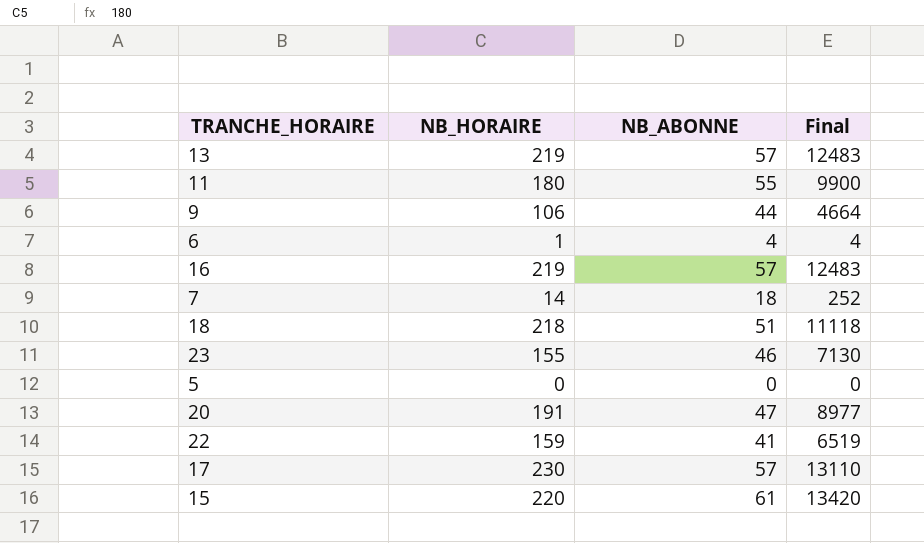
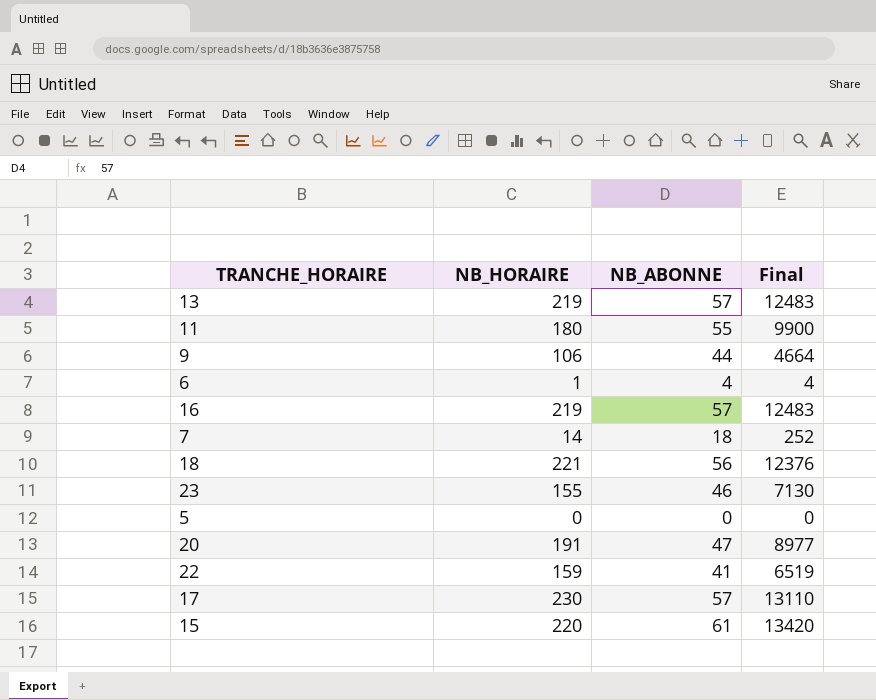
18 | NB_HORAIRE: 218 -> 221
18 | NB_ABONNE: 51 -> 56
18 | Final: 11118 -> 12376

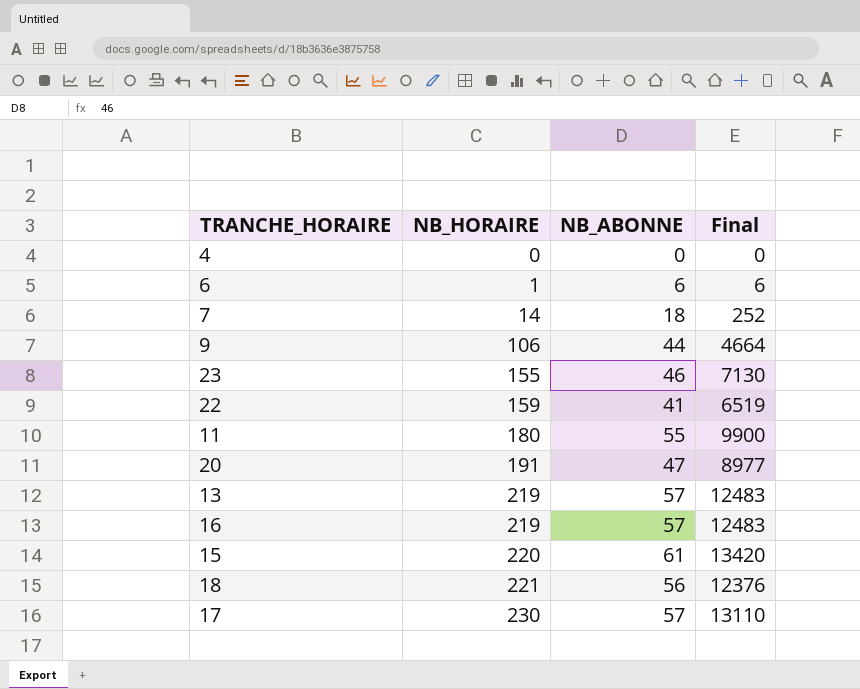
row order: none -> NB_HORAIRE ascending
row 5: 0 | 0 | 0 -> none
row 4: none -> 0 | 0 | 0
6 | NB_ABONNE: 4 -> 6
6 | Final: 4 -> 6

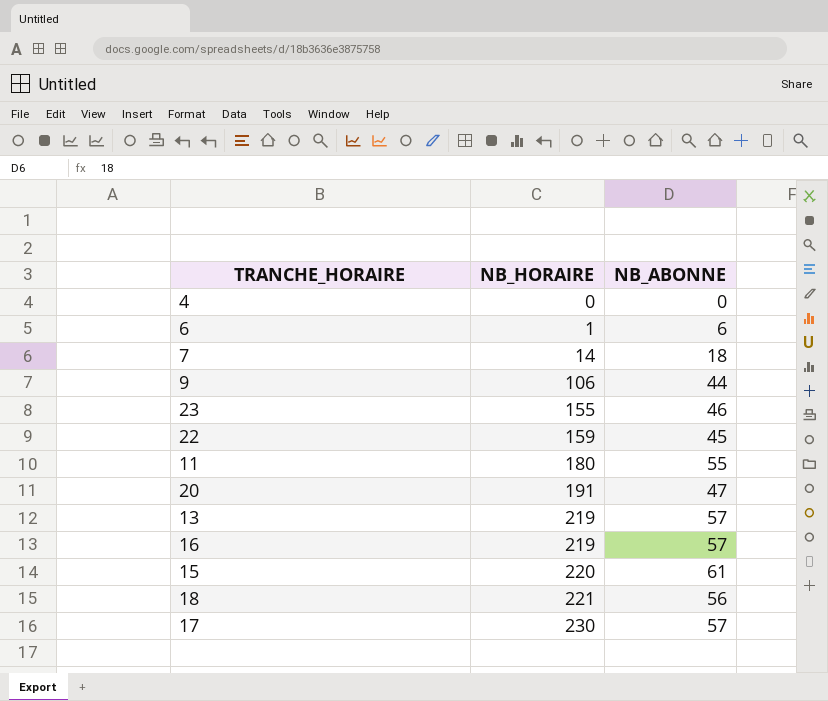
column Final | formula: [NB_HORAIRE] * [NB_ABONNE] -> none
22 | NB_ABONNE: 41 -> 45

